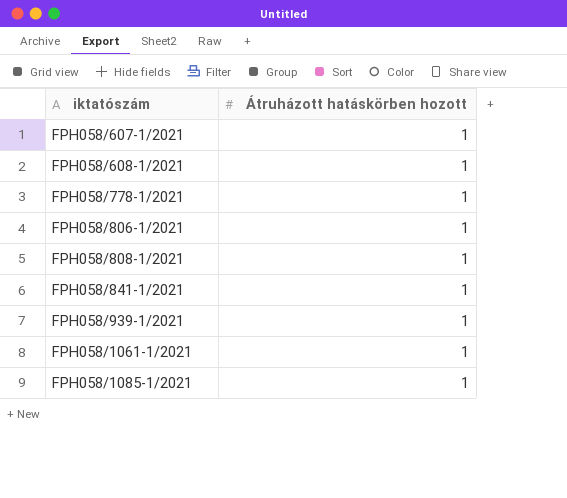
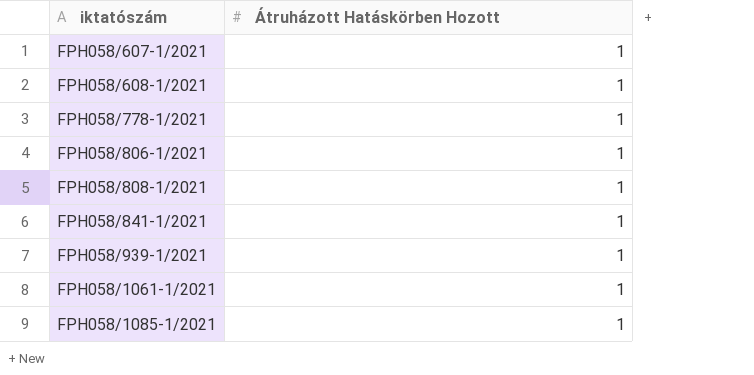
column name: Átruházott hatáskörben hozott -> Átruházott Hatáskörben Hozott

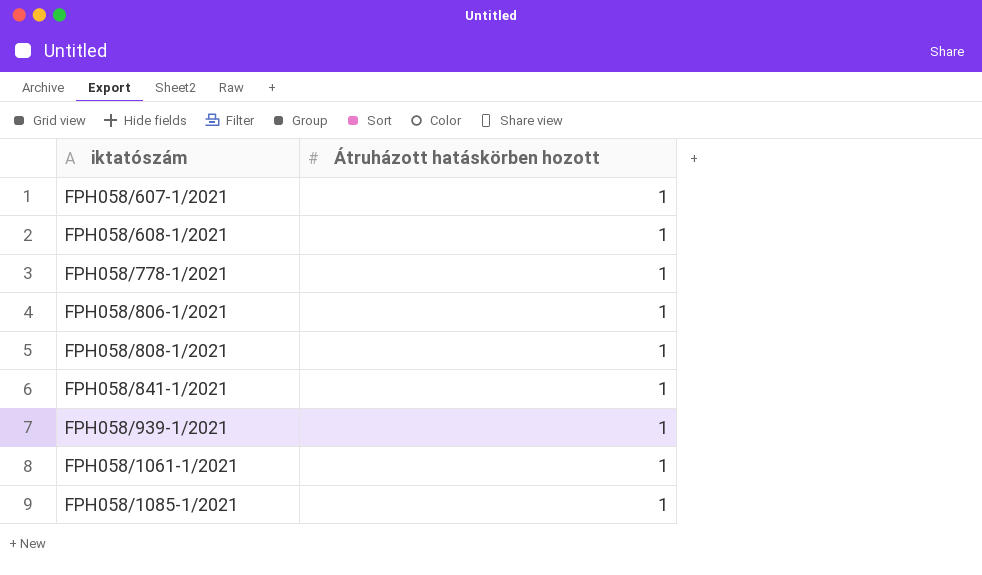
column name: Átruházott Hatáskörben Hozott -> Átruházott hatáskörben hozott

